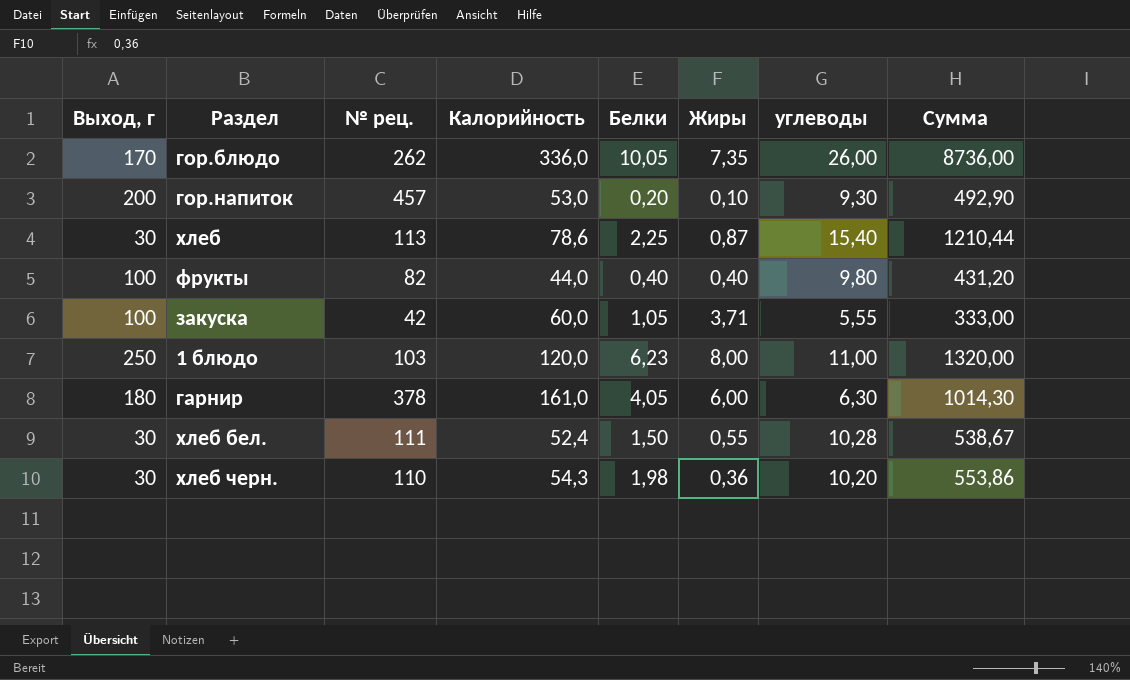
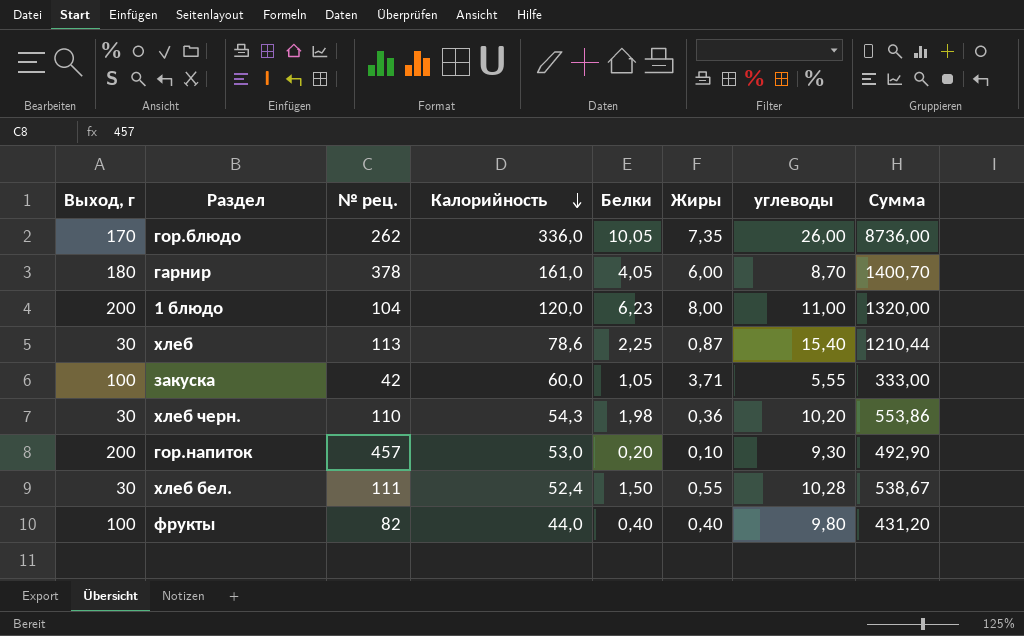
row order: none -> Калорийность descending
гарнир | углеводы: 6,30 -> 8,70
гарнир | Сумма: 1014,30 -> 1400,70
1 блюдо | Выход, г: 250 -> 200
1 блюдо | № рец.: 103 -> 104

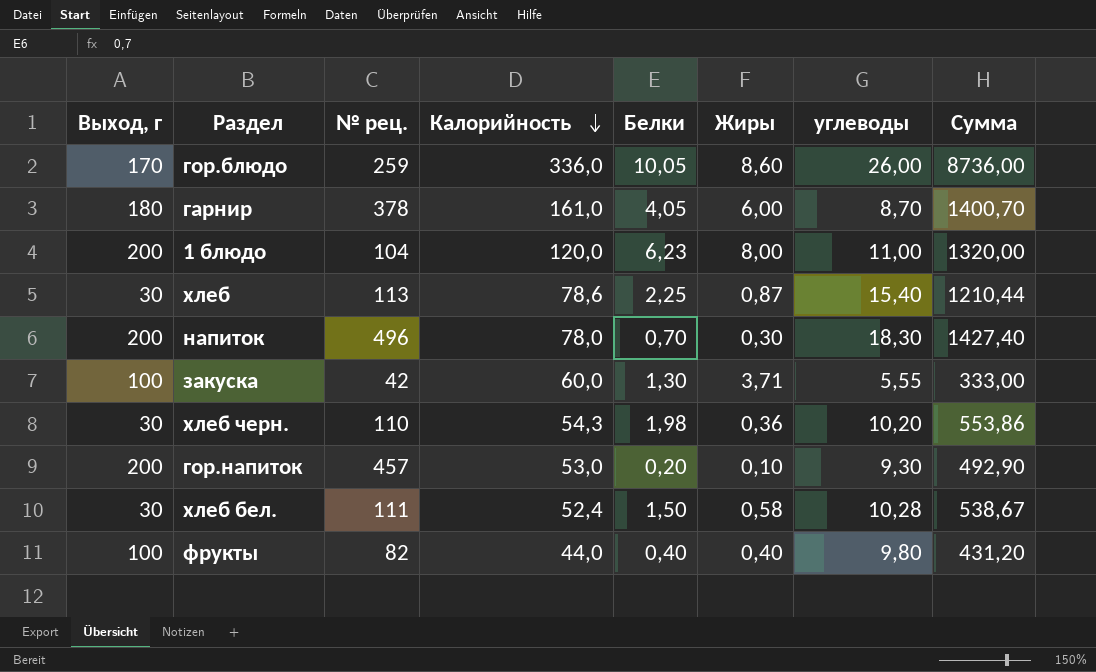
гор.блюдо | № рец.: 262 -> 259
гор.блюдо | Жиры: 7,35 -> 8,60
row напиток: none -> 200 | 496 | 78,0 | 0,70 | 0,30 | 18,30 | 1427,40
закуска | Белки: 1,05 -> 1,30
хлеб бел. | Жиры: 0,55 -> 0,58

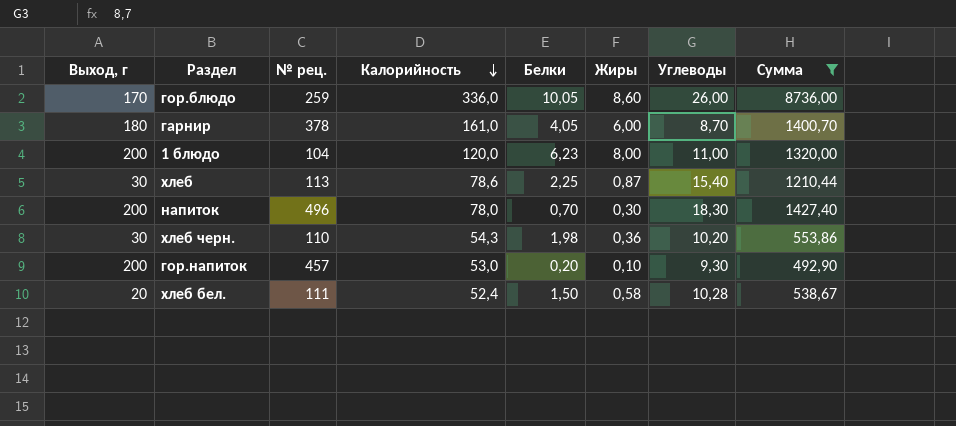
filter: none -> Сумма >= 492,90
column name: углеводы -> Углеводы
хлеб бел. | Выход, г: 30 -> 20

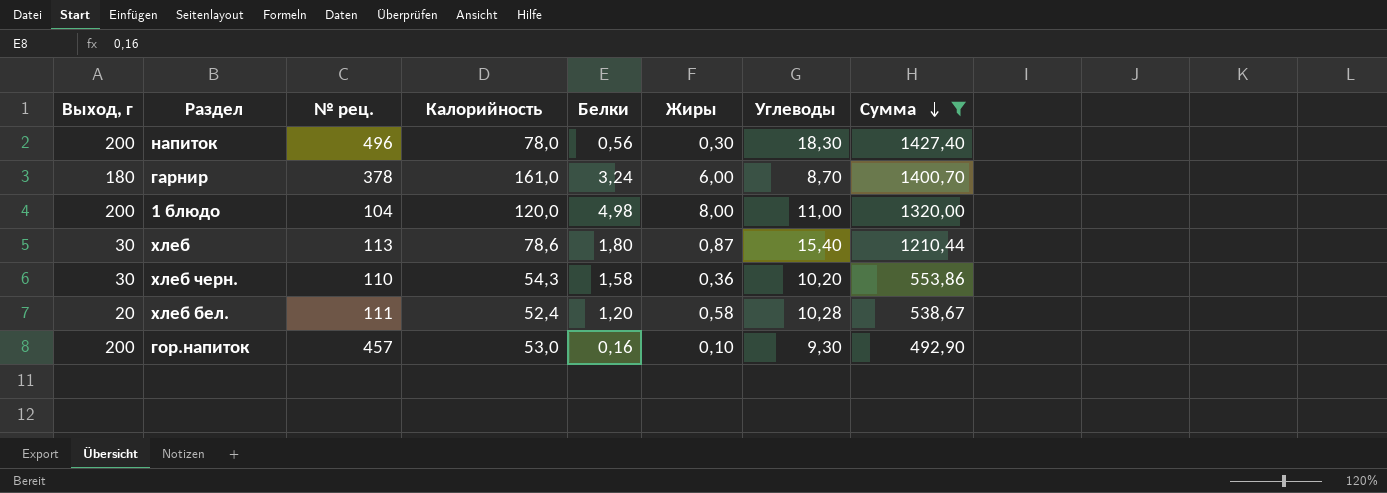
row order: Калорийность descending -> Сумма descending
row гор.блюдо: 170 | 259 | 336,0 | 10,05 | 8,60 | 26,00 | 8736,00 -> none
напиток | Белки: 0,70 -> 0,56
гарнир | Белки: 4,05 -> 3,24
1 блюдо | Белки: 6,23 -> 4,98
хлеб | Белки: 2,25 -> 1,80
хлеб черн. | Белки: 1,98 -> 1,58
хлеб бел. | Белки: 1,50 -> 1,20
гор.напиток | Белки: 0,20 -> 0,16

